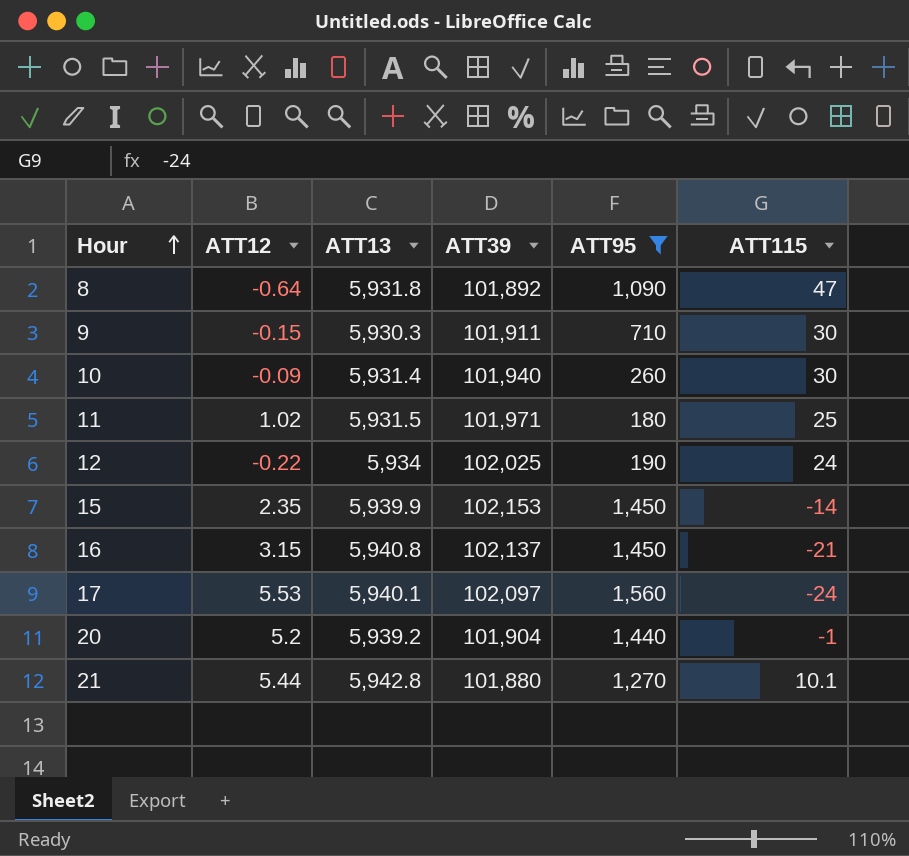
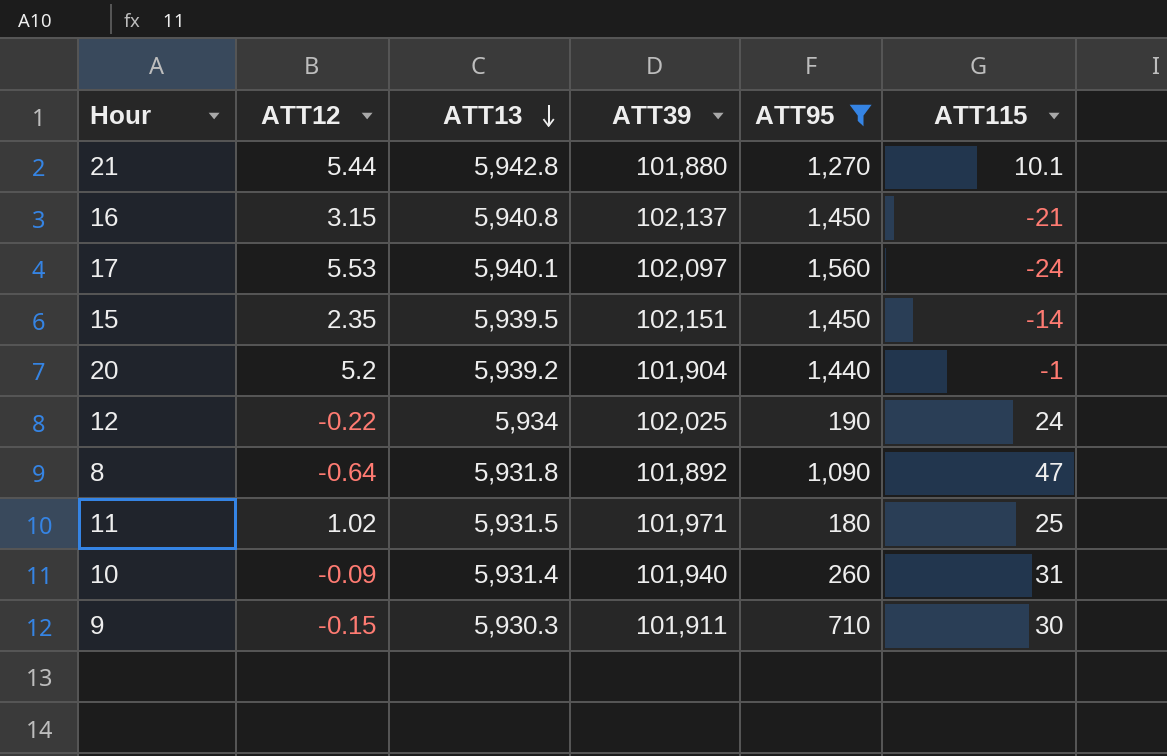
row order: Hour ascending -> ATT13 descending
15 | ATT13: 5,939.9 -> 5,939.5
15 | ATT39: 102,153 -> 102,151
10 | ATT115: 30 -> 31

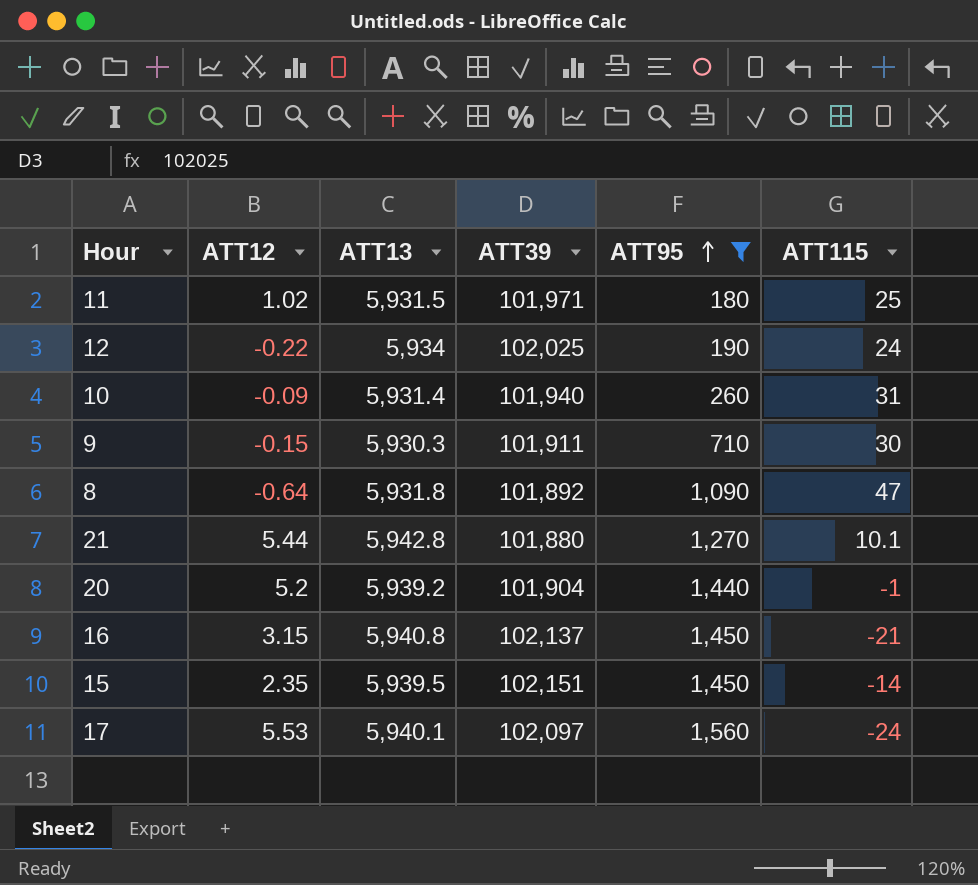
row order: ATT13 descending -> ATT95 ascending

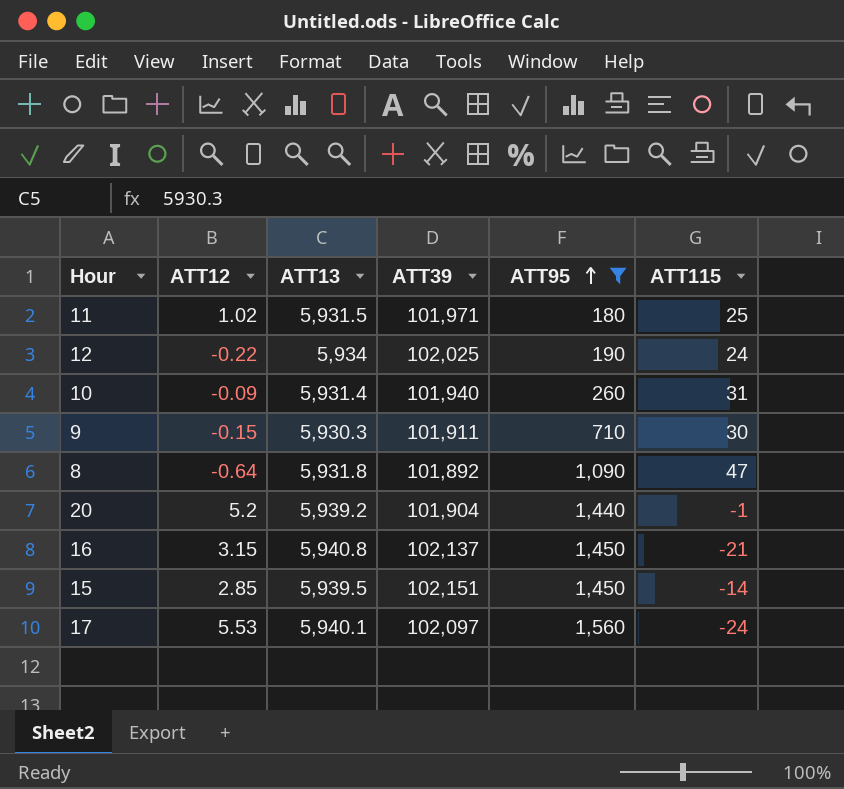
row 21: 5.44 | 5,942.8 | 101,880 | 1,270 | 10.1 -> none
15 | ATT12: 2.35 -> 2.85

